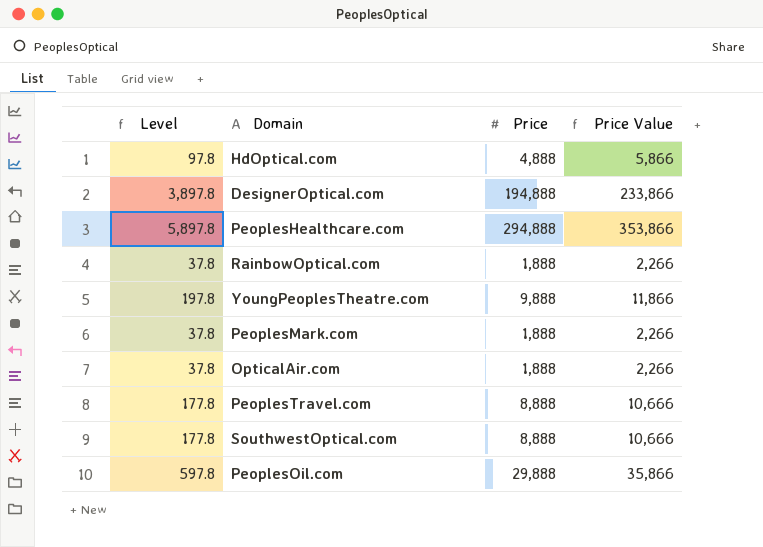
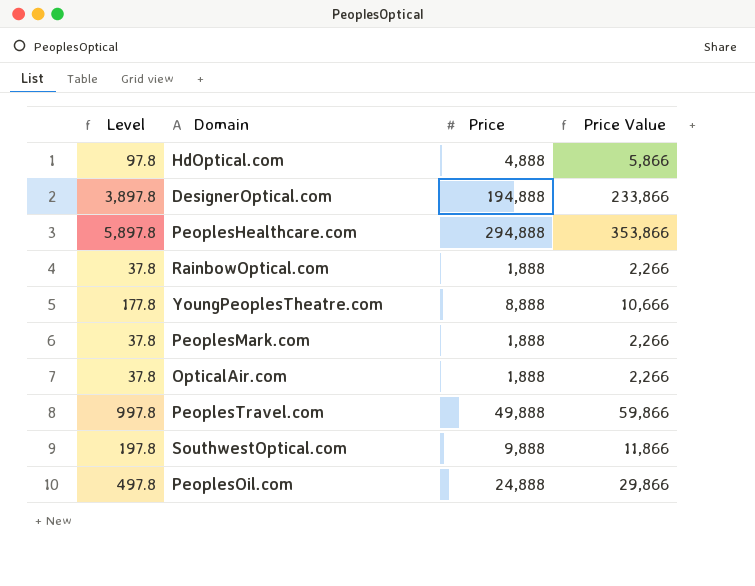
YoungPeoplesTheatre.com | Level: 197.8 -> 177.8
YoungPeoplesTheatre.com | Price: 9,888 -> 8,888
YoungPeoplesTheatre.com | Price Value: 11,866 -> 10,666
PeoplesTravel.com | Level: 177.8 -> 997.8
PeoplesTravel.com | Price: 8,888 -> 49,888
PeoplesTravel.com | Price Value: 10,666 -> 59,866
SouthwestOptical.com | Level: 177.8 -> 197.8
SouthwestOptical.com | Price: 8,888 -> 9,888
SouthwestOptical.com | Price Value: 10,666 -> 11,866
PeoplesOil.com | Level: 597.8 -> 497.8
PeoplesOil.com | Price: 29,888 -> 24,888
PeoplesOil.com | Price Value: 35,866 -> 29,866

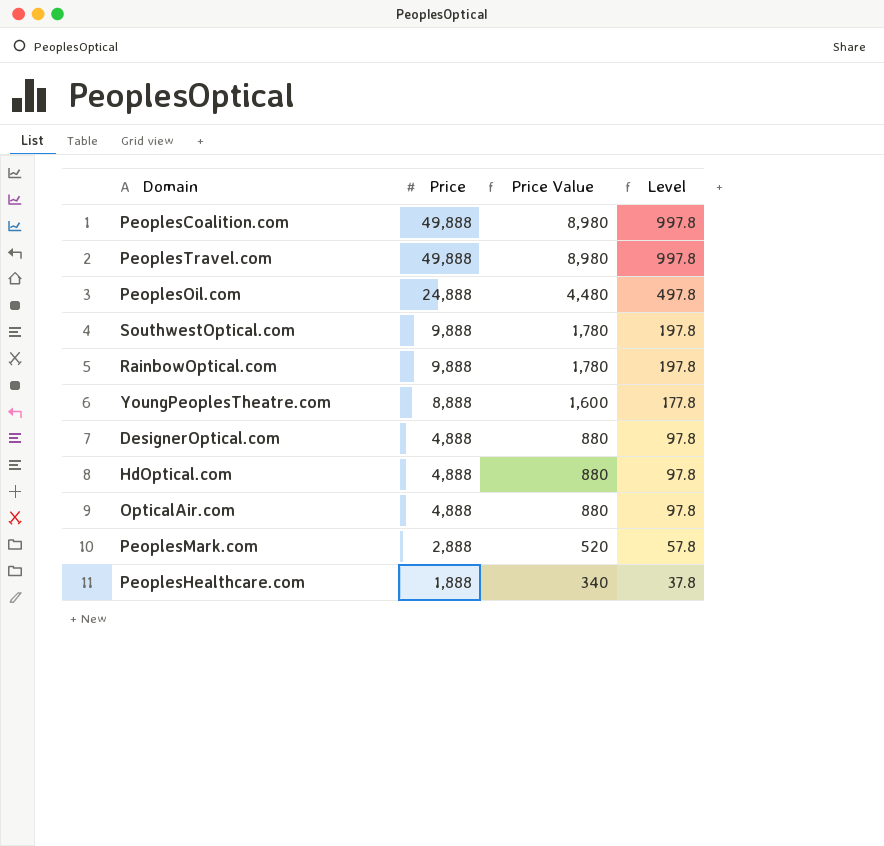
row order: none -> Price descending
column Price Value | formula: [Price] * 1.2 -> [Price] * 0.18
column Level | position: 1 -> 4
row PeoplesCoalition.com: none -> 49,888 | 8,980 | 997.8
RainbowOptical.com | Price: 1,888 -> 9,888
RainbowOptical.com | Level: 37.8 -> 197.8
DesignerOptical.com | Price: 194,888 -> 4,888
DesignerOptical.com | Level: 3,897.8 -> 97.8
OpticalAir.com | Price: 1,888 -> 4,888
OpticalAir.com | Level: 37.8 -> 97.8
PeoplesMark.com | Price: 1,888 -> 2,888
PeoplesMark.com | Level: 37.8 -> 57.8
PeoplesHealthcare.com | Price: 294,888 -> 1,888
PeoplesHealthcare.com | Level: 5,897.8 -> 37.8

